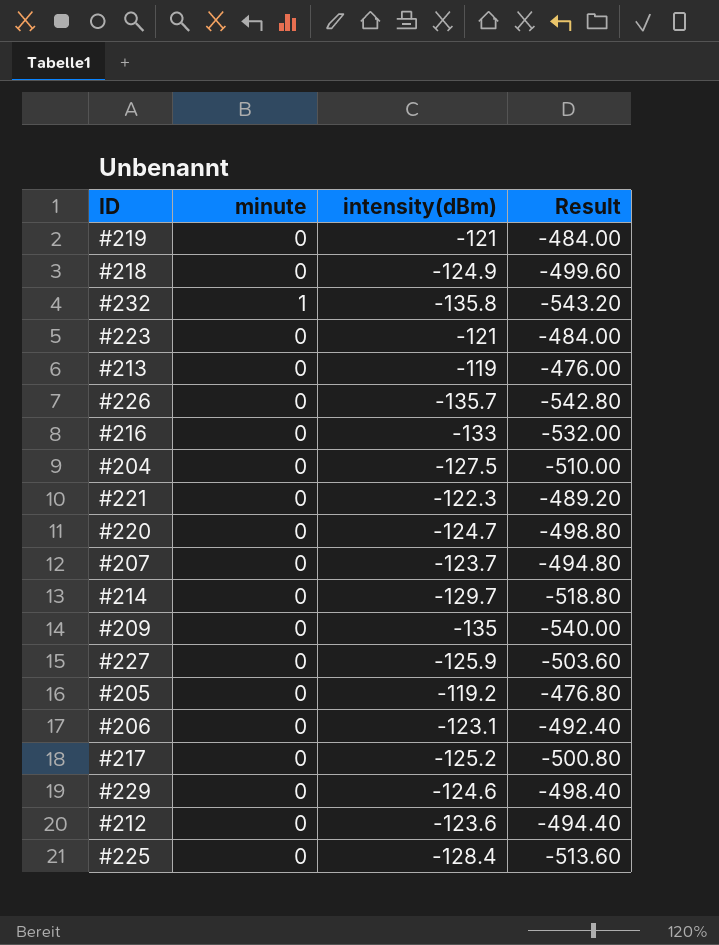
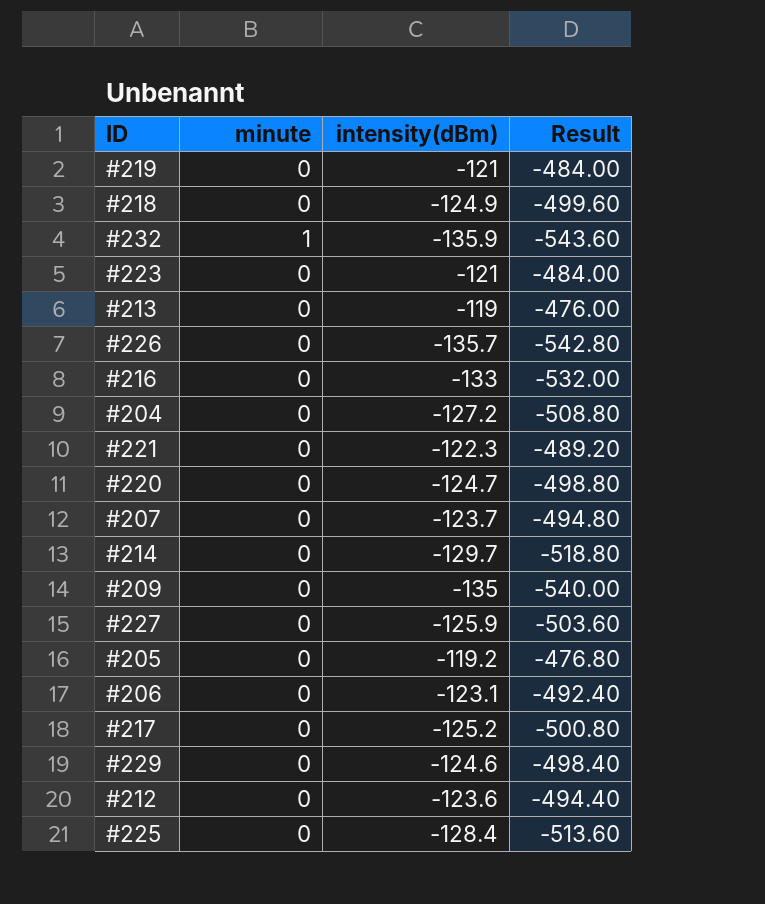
#232 | intensity(dBm): -135.8 -> -135.9
#232 | Result: -543.20 -> -543.60
#204 | intensity(dBm): -127.5 -> -127.2
#204 | Result: -510.00 -> -508.80

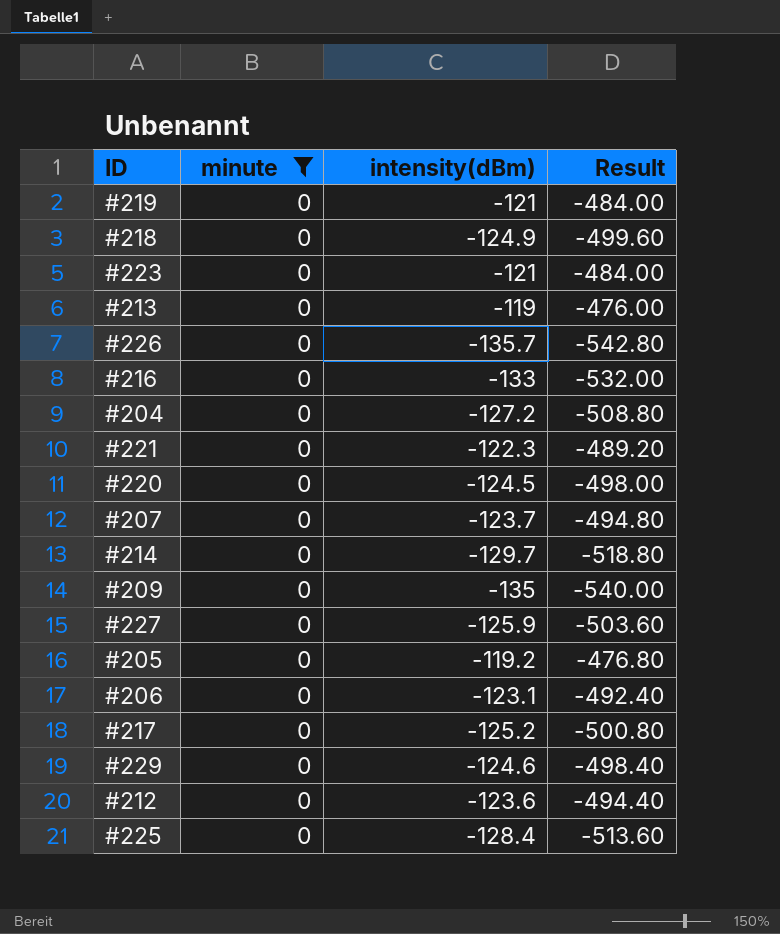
filter: none -> minute = 0
#220 | intensity(dBm): -124.7 -> -124.5
#220 | Result: -498.80 -> -498.00

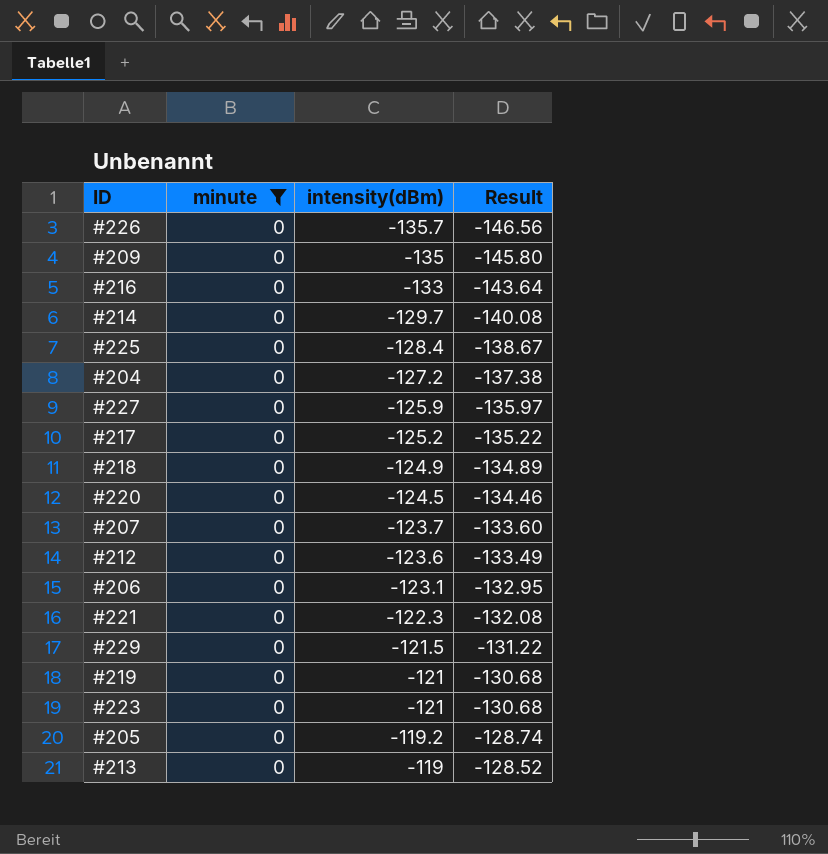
row order: none -> intensity(dBm) ascending
column Result | formula: [intensity(dBm)] * 4 -> [intensity(dBm)] * 1.08
#229 | intensity(dBm): -124.6 -> -121.5

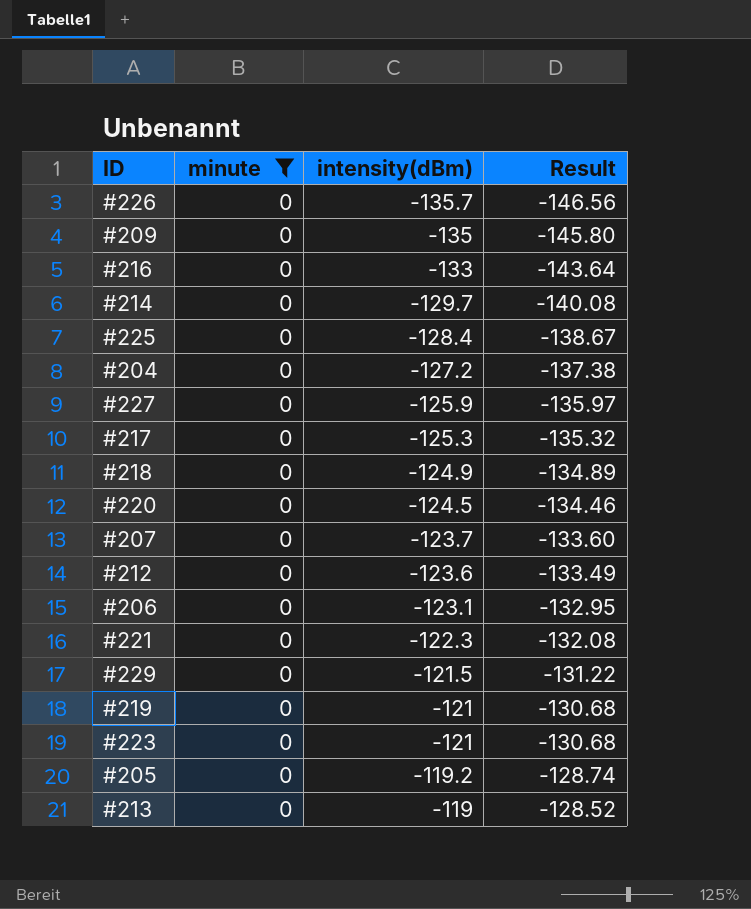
#217 | intensity(dBm): -125.2 -> -125.3
#217 | Result: -135.22 -> -135.32

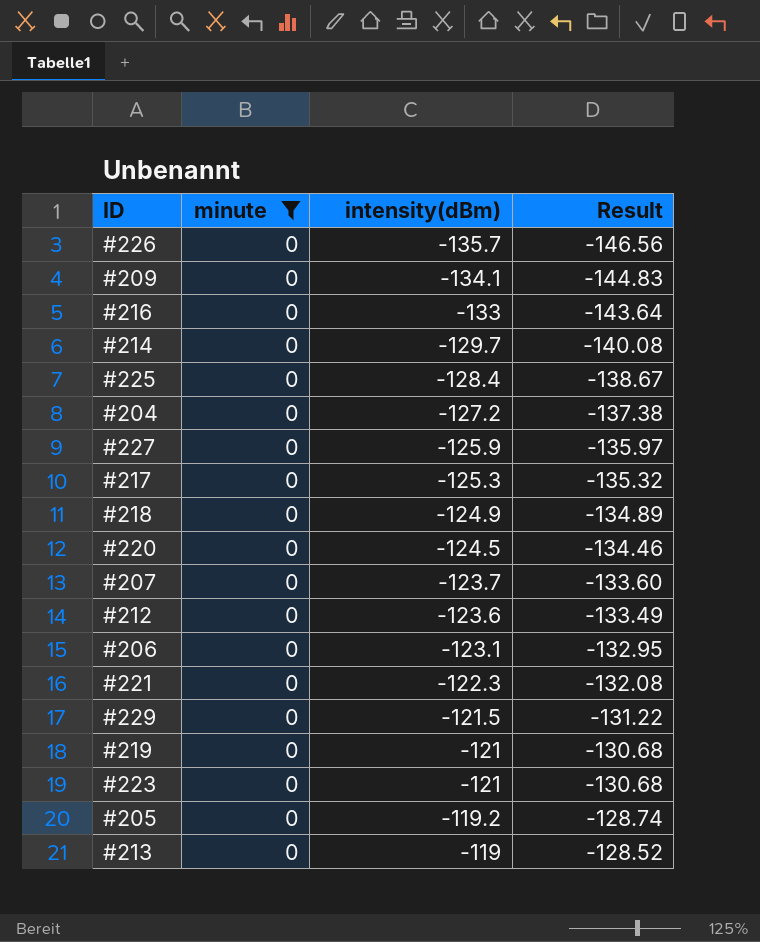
#209 | intensity(dBm): -135 -> -134.1
#209 | Result: -145.80 -> -144.83

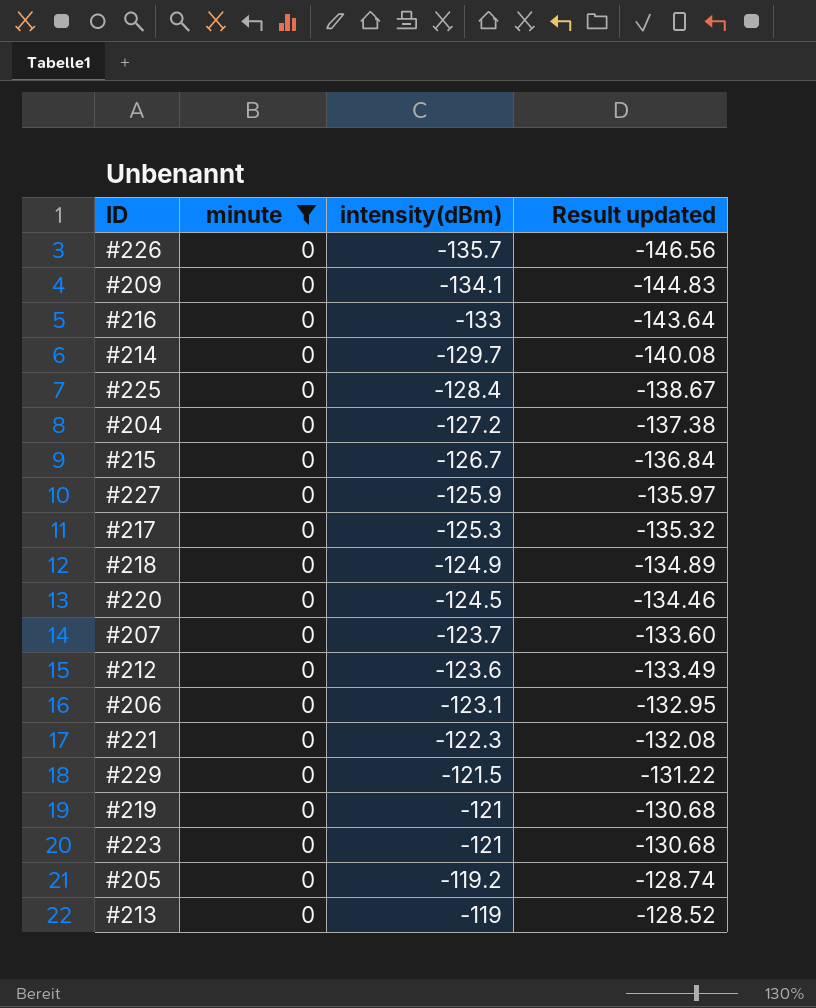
column name: Result -> Result updated
row #215: none -> 0 | -126.7 | -136.84

